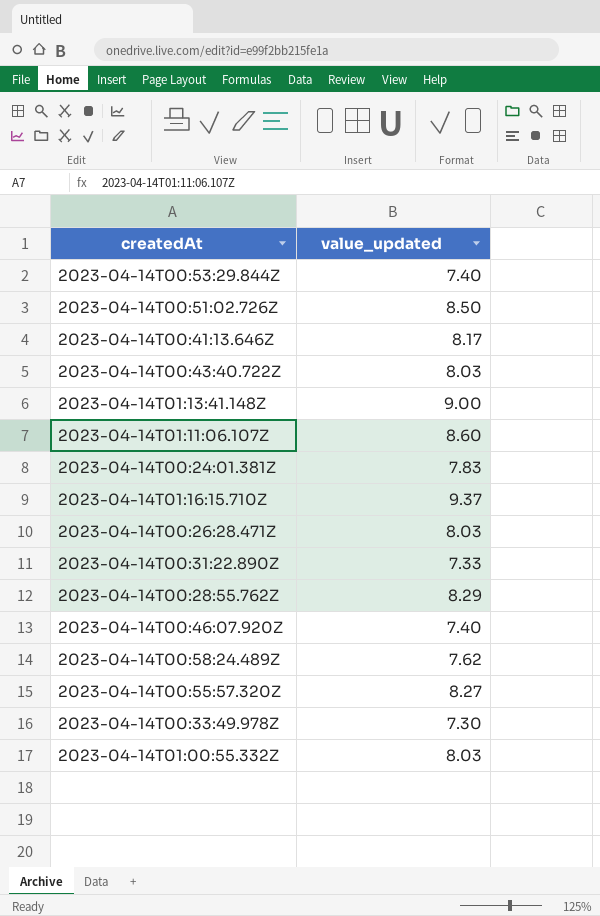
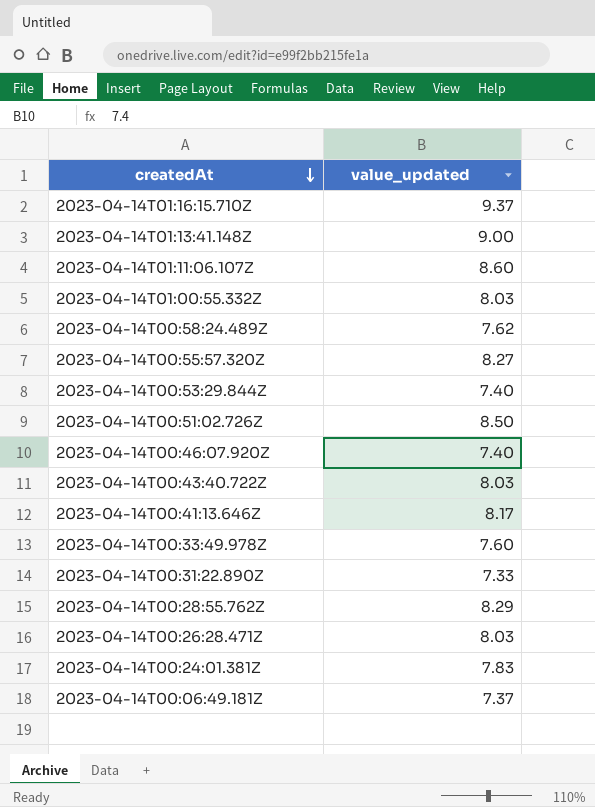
row order: none -> createdAt descending
2023-04-14T00:33:49.978Z | value_updated: 7.30 -> 7.60
row 2023-04-14T00:06:49.181Z: none -> 7.37

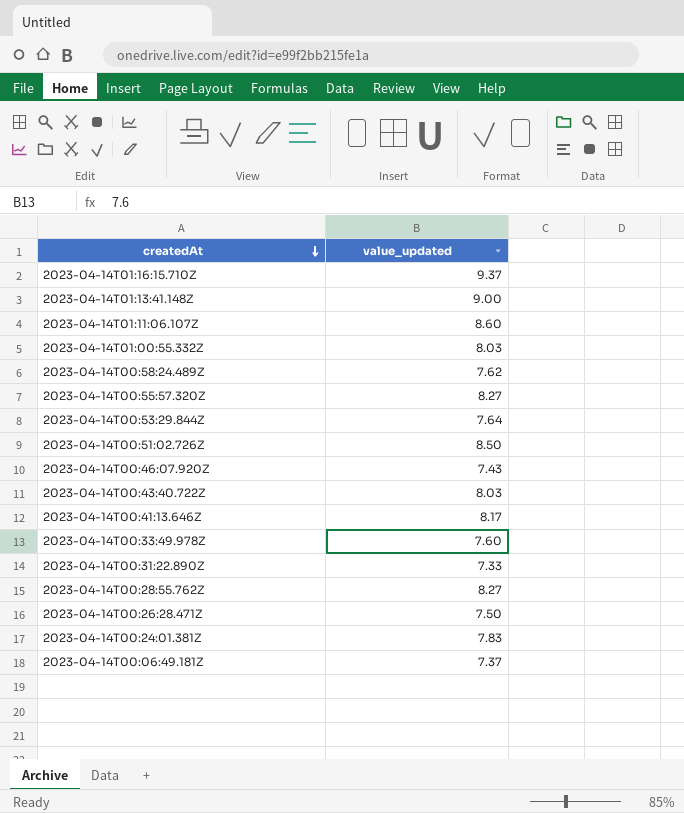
2023-04-14T00:53:29.844Z | value_updated: 7.40 -> 7.64
2023-04-14T00:46:07.920Z | value_updated: 7.40 -> 7.43
2023-04-14T00:28:55.762Z | value_updated: 8.29 -> 8.27
2023-04-14T00:26:28.471Z | value_updated: 8.03 -> 7.50

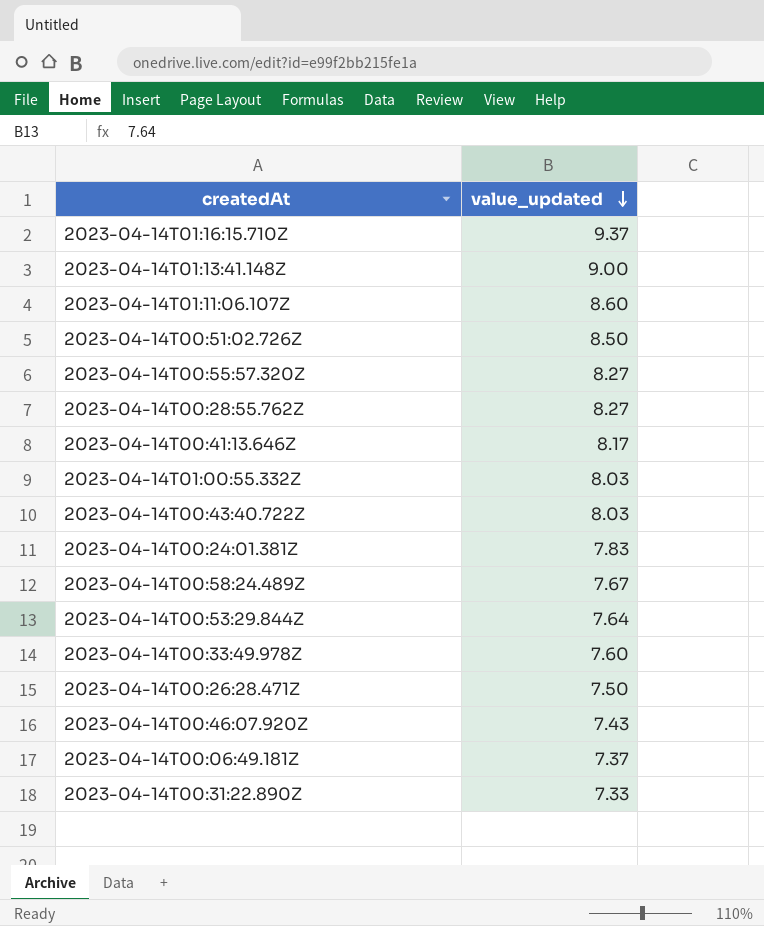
row order: createdAt descending -> value_updated descending
2023-04-14T00:58:24.489Z | value_updated: 7.62 -> 7.67

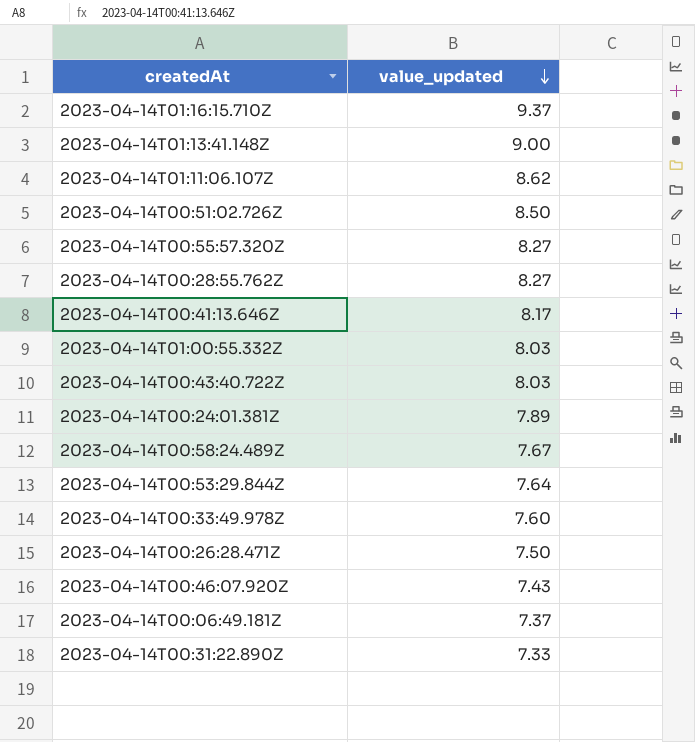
2023-04-14T01:11:06.107Z | value_updated: 8.60 -> 8.62
2023-04-14T00:24:01.381Z | value_updated: 7.83 -> 7.89

